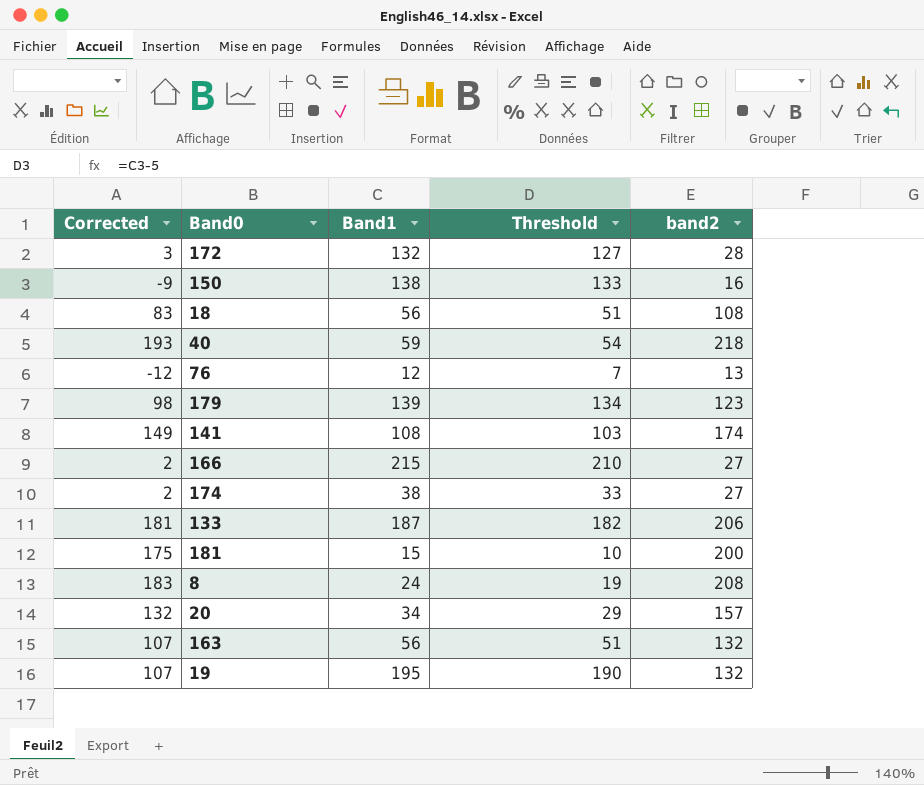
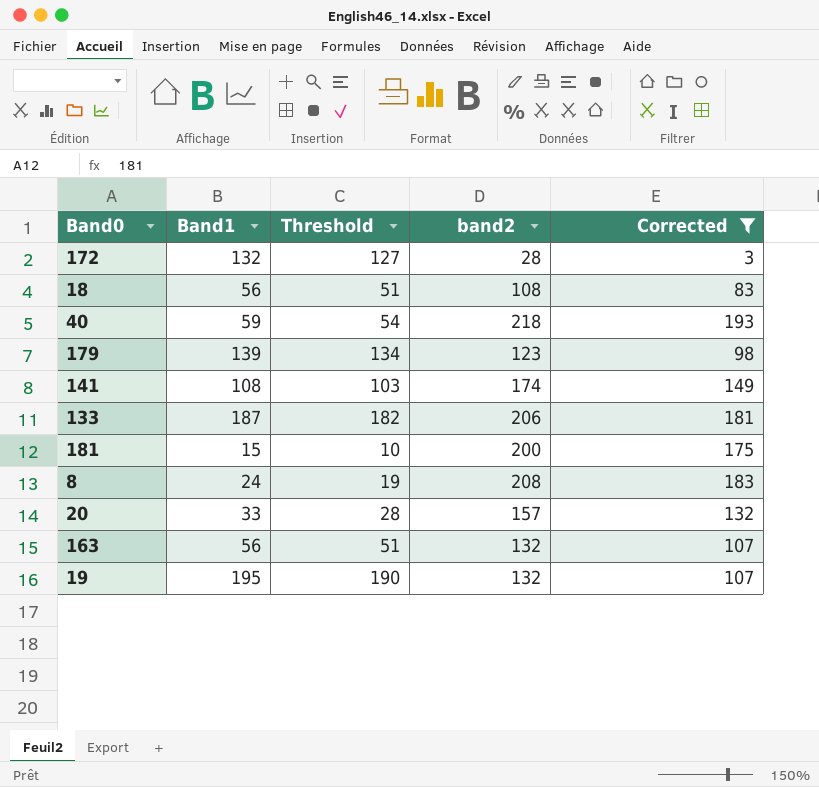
filter: none -> Corrected >= 3
column Corrected | position: 1 -> 5
20 | Band1: 34 -> 33
20 | Threshold: 29 -> 28

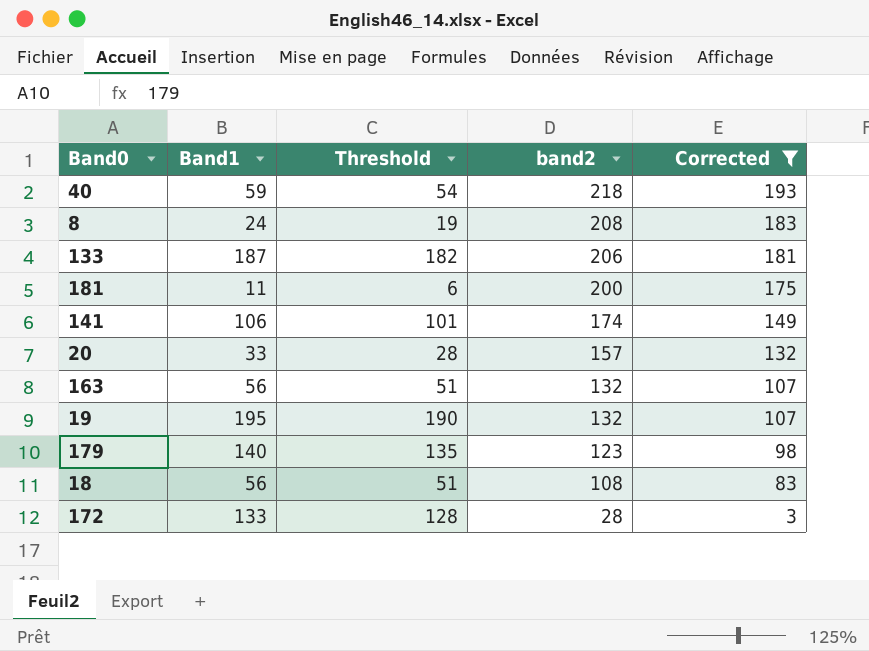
row order: none -> band2 descending
181 | Band1: 15 -> 11
181 | Threshold: 10 -> 6
141 | Band1: 108 -> 106
141 | Threshold: 103 -> 101
179 | Band1: 139 -> 140
179 | Threshold: 134 -> 135
172 | Band1: 132 -> 133
172 | Threshold: 127 -> 128

